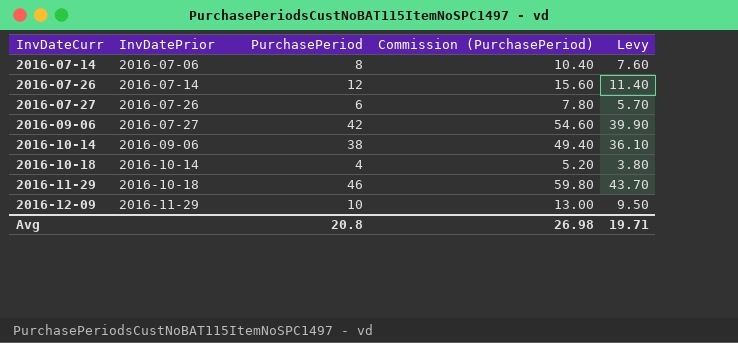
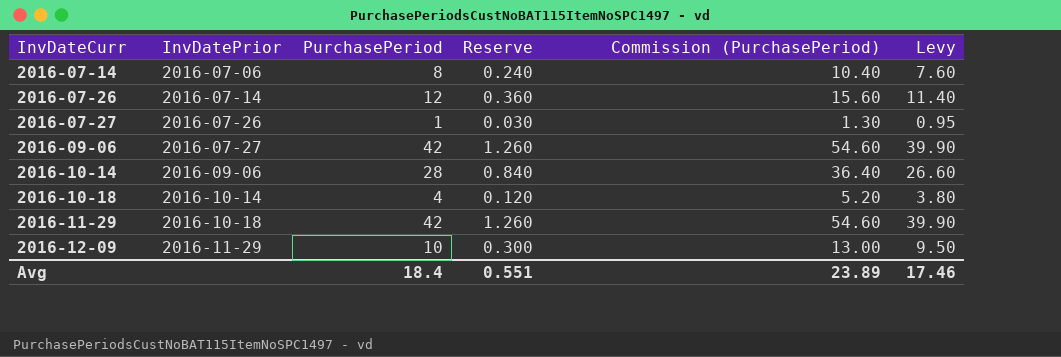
column Reserve | formula: none -> [PurchasePeriod] * 0.03
2016-07-27 | PurchasePeriod: 6 -> 1
2016-07-27 | Commission (PurchasePeriod): 7.80 -> 1.30
2016-07-27 | Levy: 5.70 -> 0.95
2016-10-14 | PurchasePeriod: 38 -> 28
2016-10-14 | Commission (PurchasePeriod): 49.40 -> 36.40
2016-10-14 | Levy: 36.10 -> 26.60
2016-11-29 | PurchasePeriod: 46 -> 42
2016-11-29 | Commission (PurchasePeriod): 59.80 -> 54.60
2016-11-29 | Levy: 43.70 -> 39.90
Avg | PurchasePeriod: 20.8 -> 18.4
Avg | Commission (PurchasePeriod): 26.98 -> 23.89
Avg | Levy: 19.71 -> 17.46

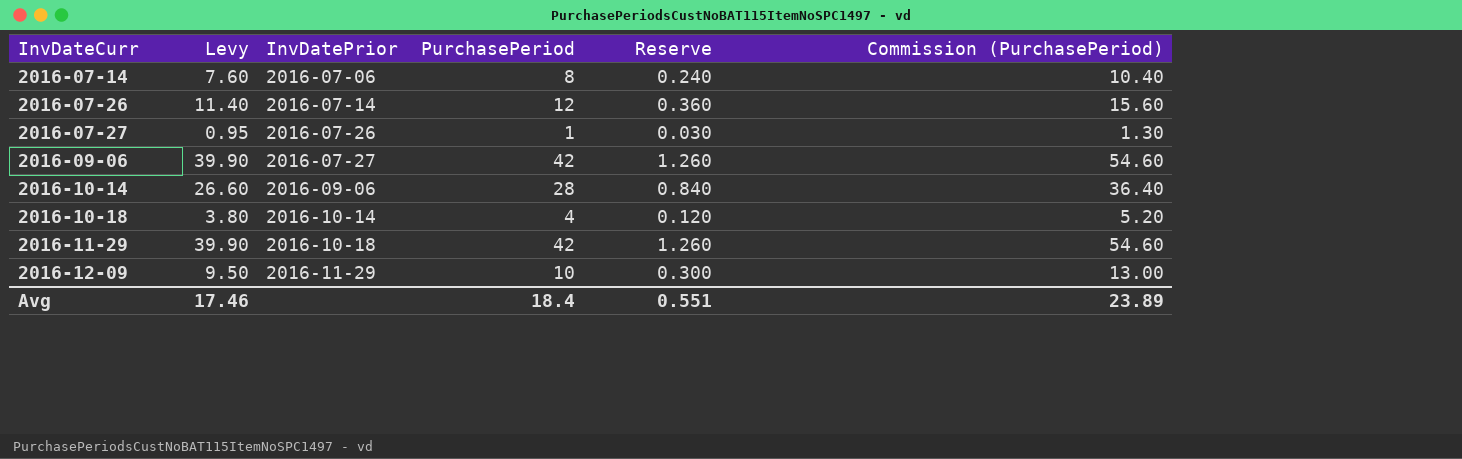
column Levy | position: 6 -> 2

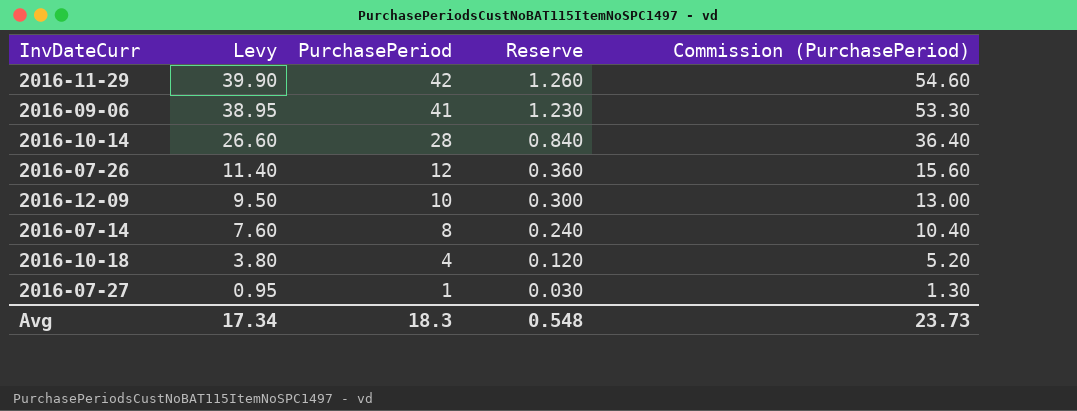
row order: InvDateCurr ascending -> Levy descending
column InvDatePrior | position: 3 -> none
2016-09-06 | Levy: 39.90 -> 38.95
2016-09-06 | PurchasePeriod: 42 -> 41
2016-09-06 | Reserve: 1.260 -> 1.230
2016-09-06 | Commission (PurchasePeriod): 54.60 -> 53.30
Avg | Levy: 17.46 -> 17.34
Avg | PurchasePeriod: 18.4 -> 18.3
Avg | Reserve: 0.551 -> 0.548
Avg | Commission (PurchasePeriod): 23.89 -> 23.73

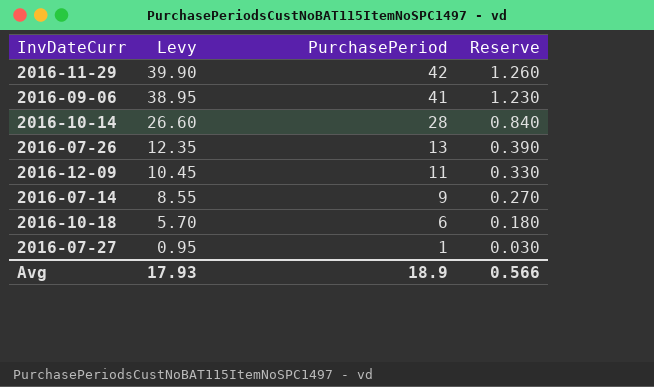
column Commission (PurchasePeriod) | formula: [PurchasePeriod] * 1.3 -> none
2016-07-26 | Levy: 11.40 -> 12.35
2016-07-26 | PurchasePeriod: 12 -> 13
2016-07-26 | Reserve: 0.360 -> 0.390
2016-12-09 | Levy: 9.50 -> 10.45
2016-12-09 | PurchasePeriod: 10 -> 11
2016-12-09 | Reserve: 0.300 -> 0.330
2016-07-14 | Levy: 7.60 -> 8.55
2016-07-14 | PurchasePeriod: 8 -> 9
2016-07-14 | Reserve: 0.240 -> 0.270
2016-10-18 | Levy: 3.80 -> 5.70
2016-10-18 | PurchasePeriod: 4 -> 6
2016-10-18 | Reserve: 0.120 -> 0.180
Avg | Levy: 17.34 -> 17.93
Avg | PurchasePeriod: 18.3 -> 18.9
Avg | Reserve: 0.548 -> 0.566

